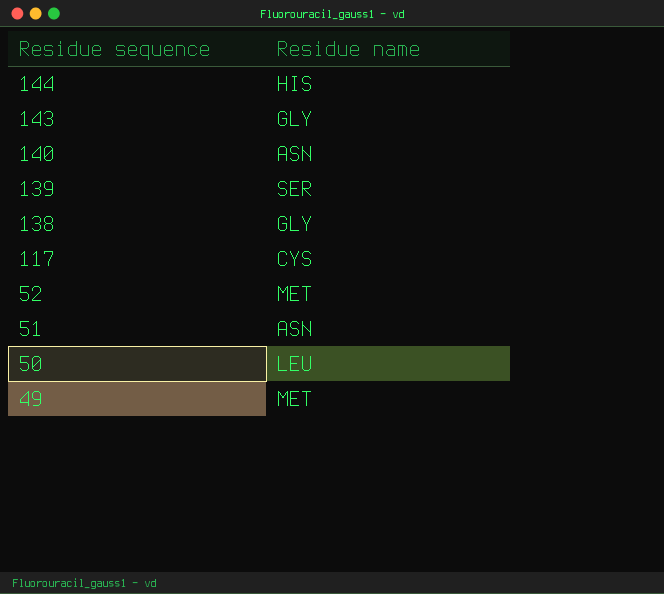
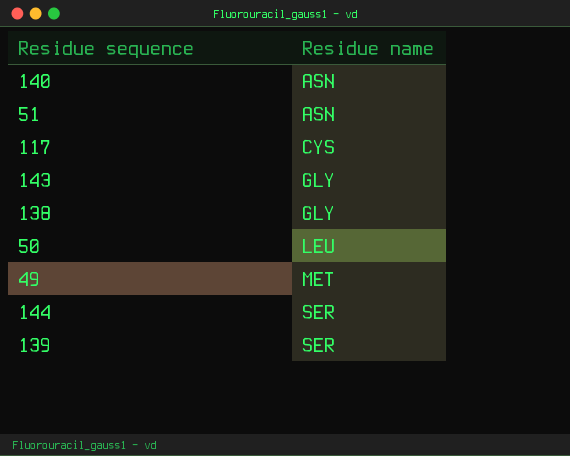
row order: Residue sequence descending -> Residue name ascending
row 52: MET -> none
144 | Residue name: HIS -> SER

